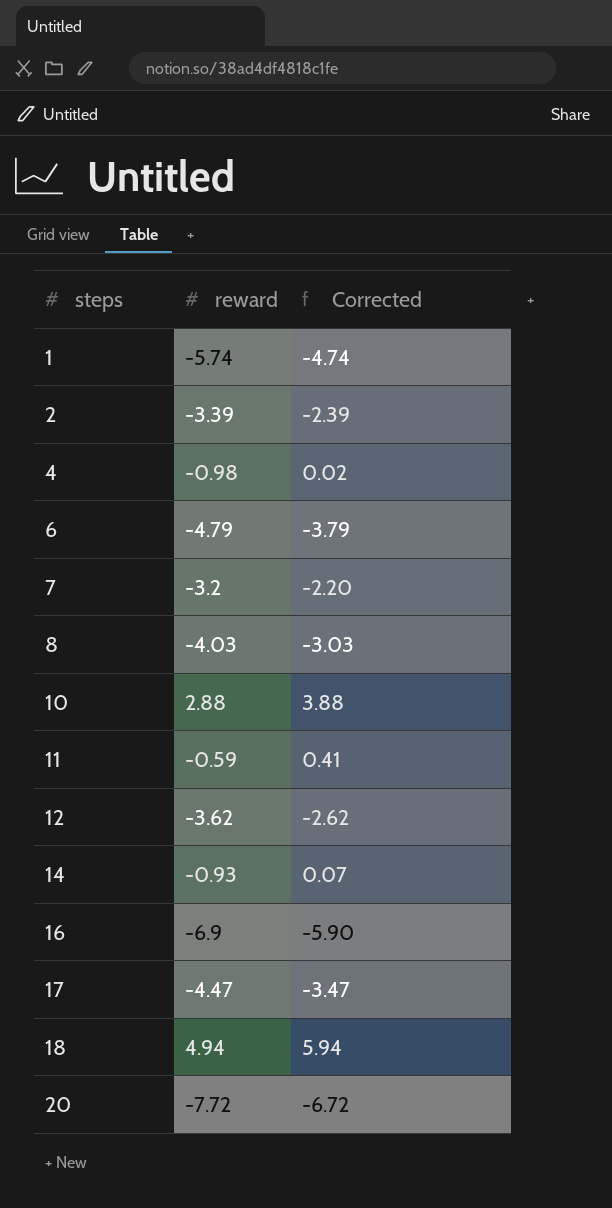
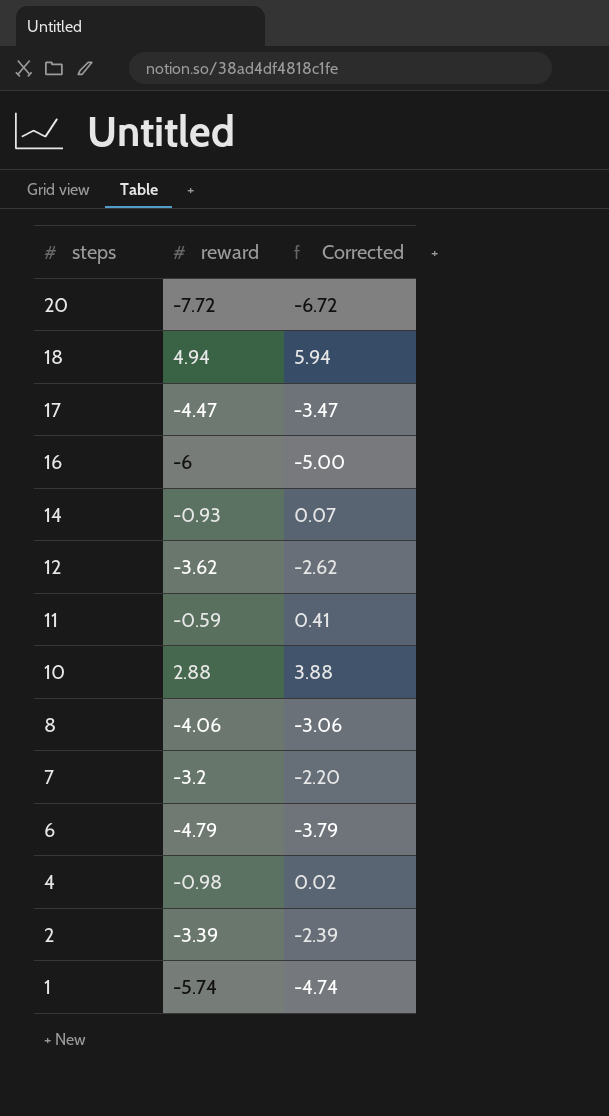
row order: steps ascending -> steps descending
16 | reward: -6.9 -> -6
16 | Corrected: -5.90 -> -5.00
8 | reward: -4.03 -> -4.06
8 | Corrected: -3.03 -> -3.06

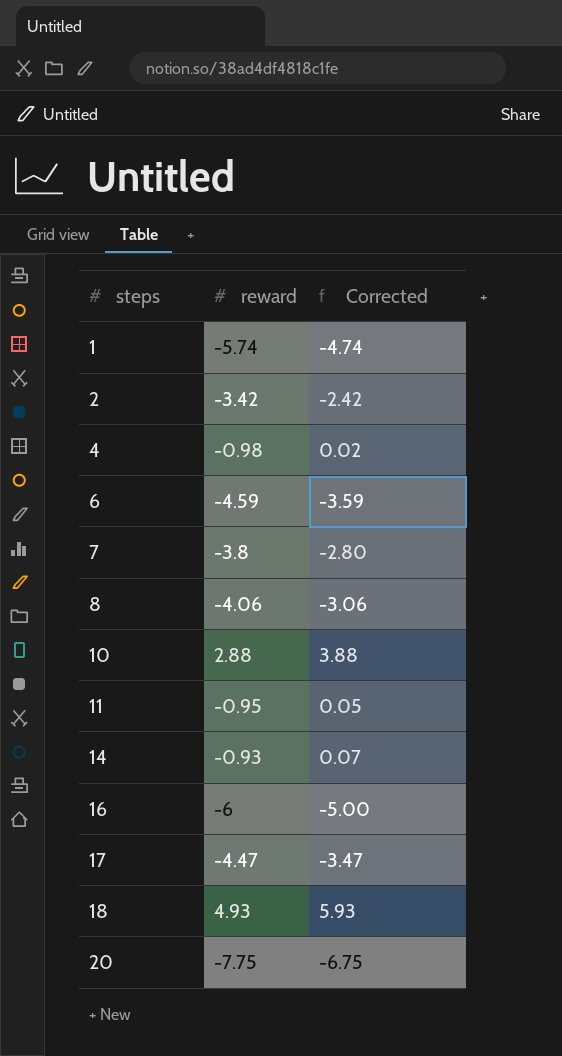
row order: steps descending -> steps ascending
row 12: -3.62 | -2.62 -> none
2 | reward: -3.39 -> -3.42
2 | Corrected: -2.39 -> -2.42
6 | reward: -4.79 -> -4.59
6 | Corrected: -3.79 -> -3.59
7 | reward: -3.2 -> -3.8
7 | Corrected: -2.20 -> -2.80
11 | reward: -0.59 -> -0.95
11 | Corrected: 0.41 -> 0.05
18 | reward: 4.94 -> 4.93
18 | Corrected: 5.94 -> 5.93
20 | reward: -7.72 -> -7.75
20 | Corrected: -6.72 -> -6.75

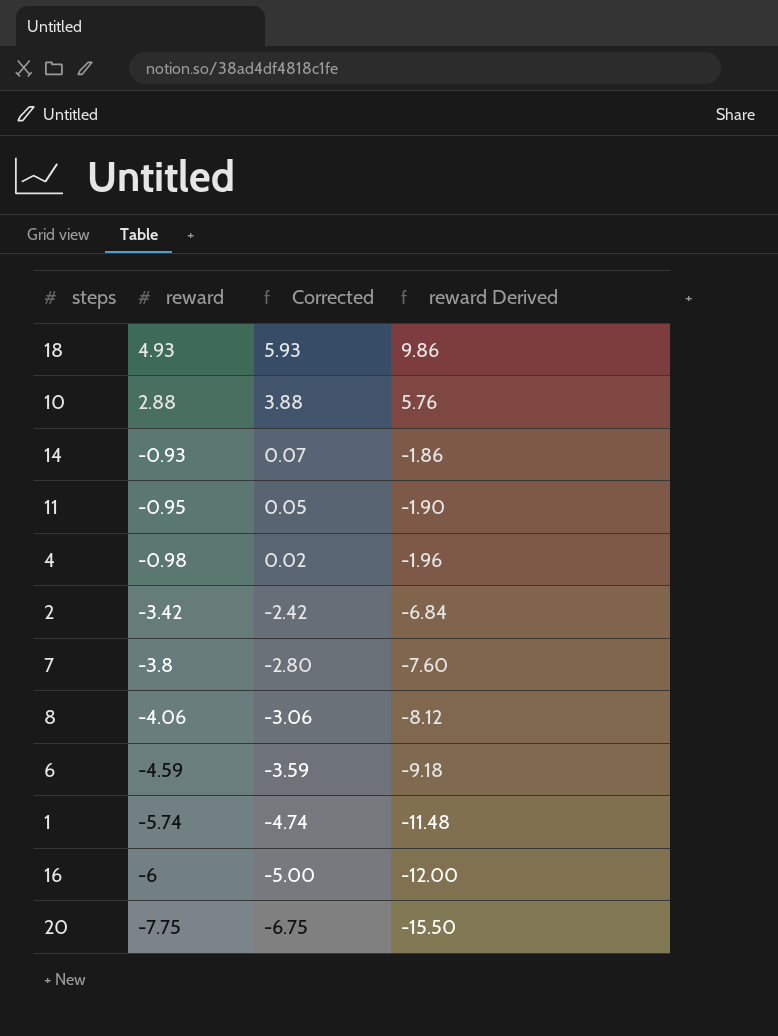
row order: steps ascending -> reward descending
column reward Derived | formula: none -> [reward] * 2
row 17: -4.47 | -3.47 -> none

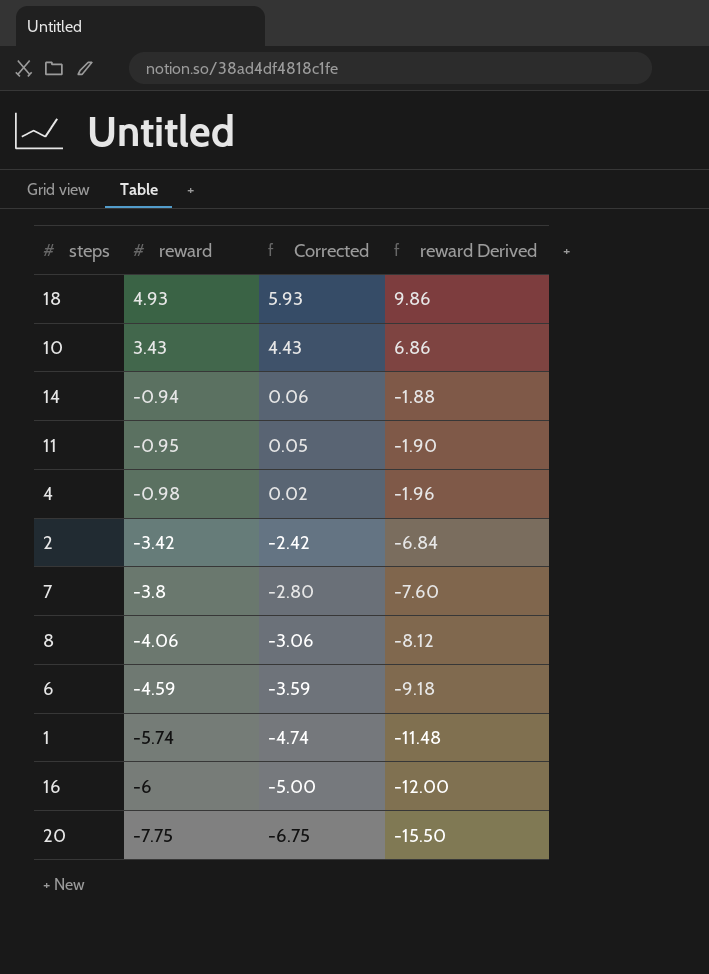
10 | reward: 2.88 -> 3.43
10 | Corrected: 3.88 -> 4.43
10 | reward Derived: 5.76 -> 6.86
14 | reward: -0.93 -> -0.94
14 | Corrected: 0.07 -> 0.06
14 | reward Derived: -1.86 -> -1.88

